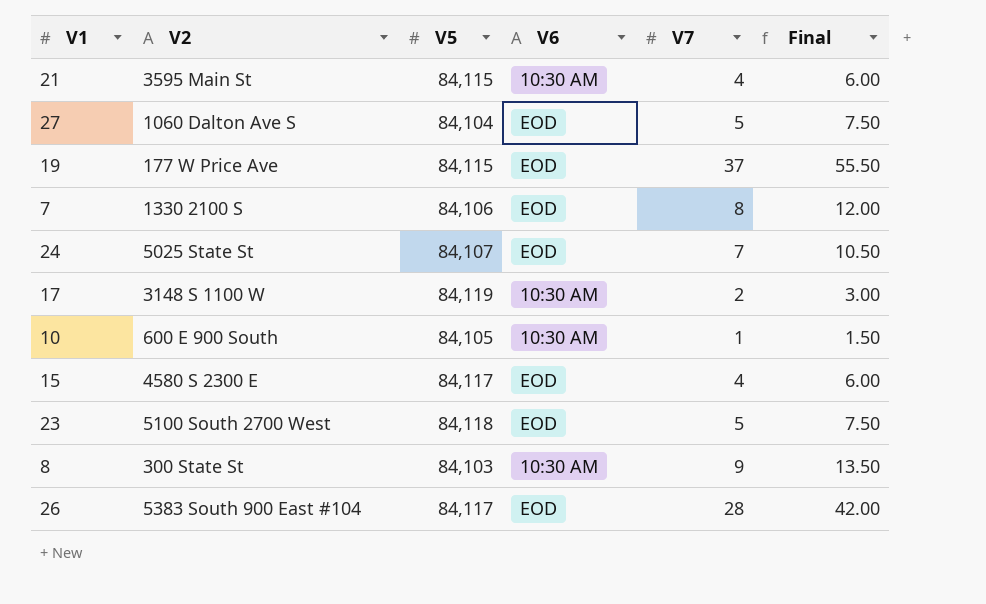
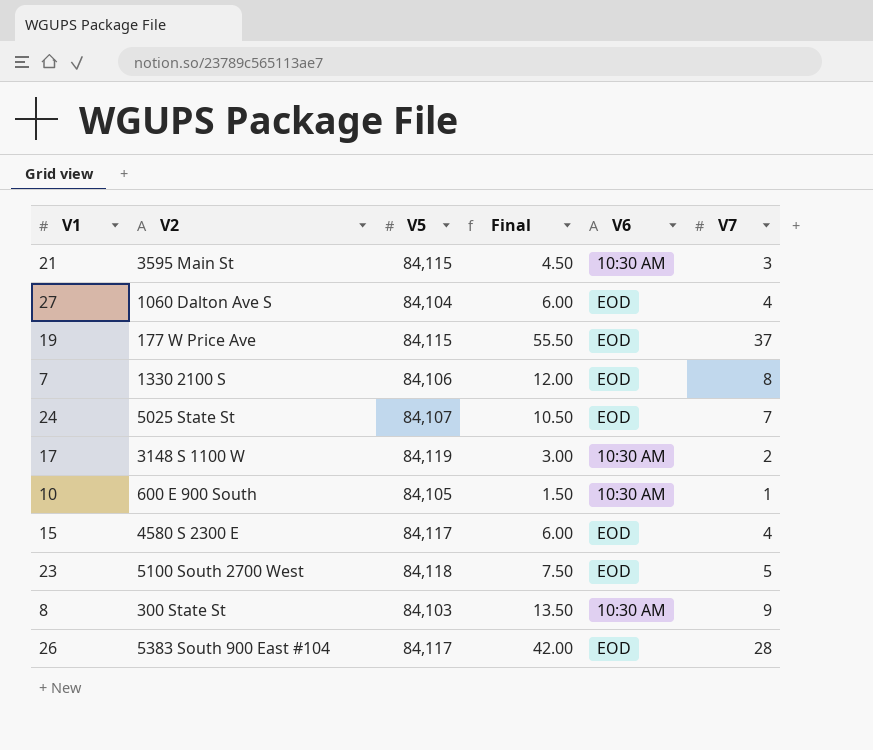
column Final | position: 6 -> 4
21 | Final: 6.00 -> 4.50
21 | V7: 4 -> 3
27 | Final: 7.50 -> 6.00
27 | V7: 5 -> 4

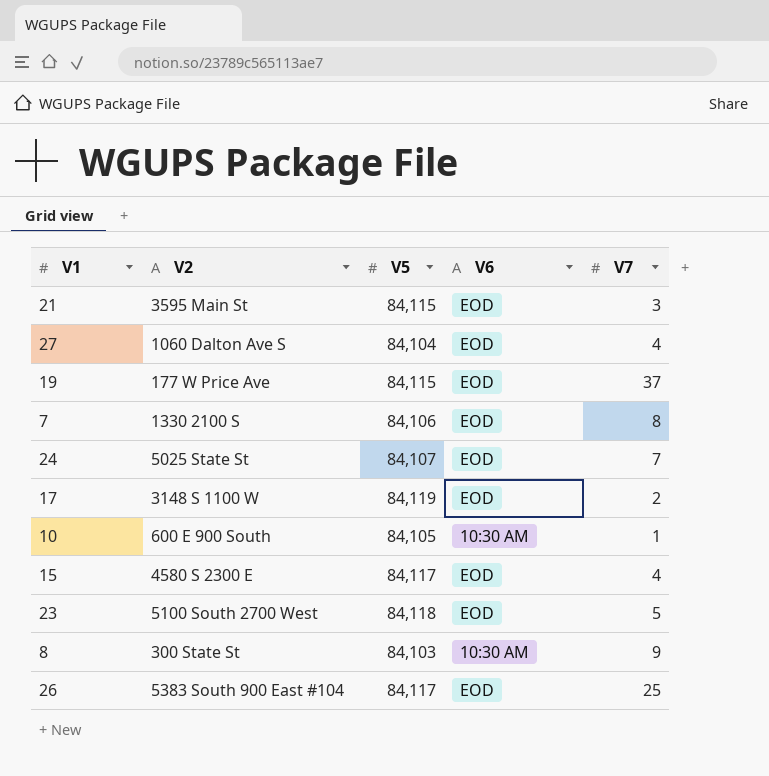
column Final | formula: [V7] * 1.5 -> none
21 | V6: 10:30 AM -> EOD
17 | V6: 10:30 AM -> EOD
26 | V7: 28 -> 25

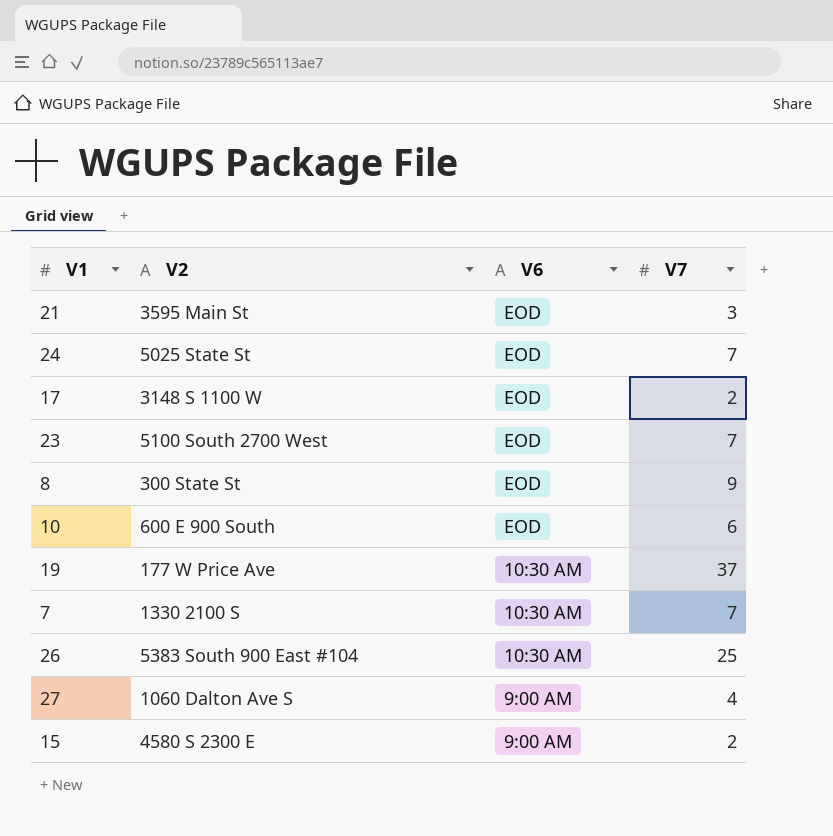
row order: none -> V6 descending
column V5 | position: 3 -> none
23 | V7: 5 -> 7
8 | V6: 10:30 AM -> EOD
10 | V6: 10:30 AM -> EOD
10 | V7: 1 -> 6
19 | V6: EOD -> 10:30 AM
7 | V6: EOD -> 10:30 AM
7 | V7: 8 -> 7
26 | V6: EOD -> 10:30 AM
27 | V6: EOD -> 9:00 AM
15 | V6: EOD -> 9:00 AM
15 | V7: 4 -> 2

